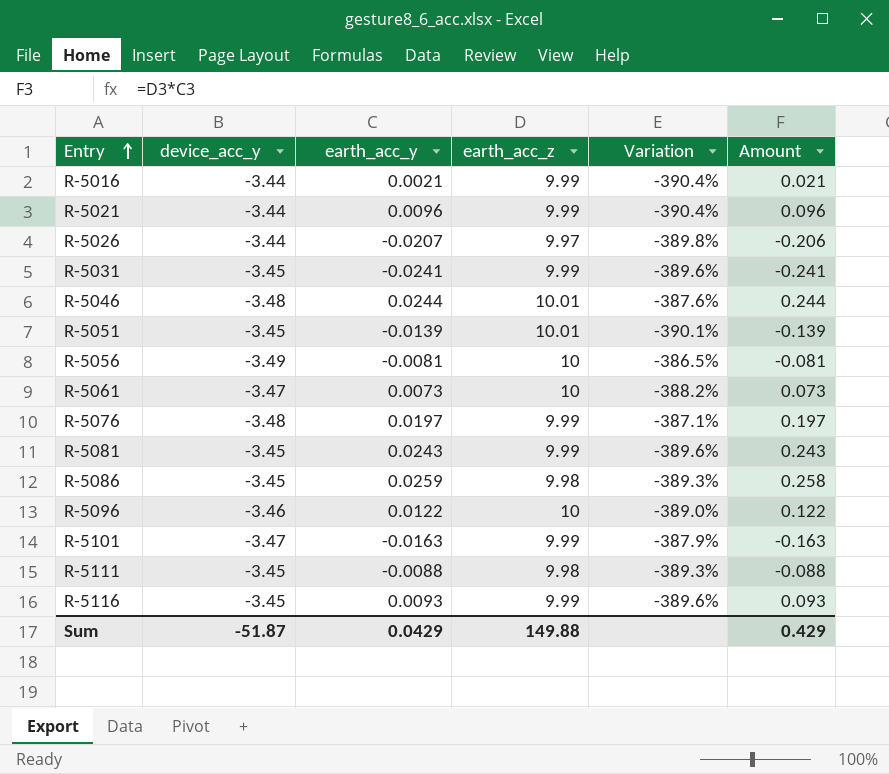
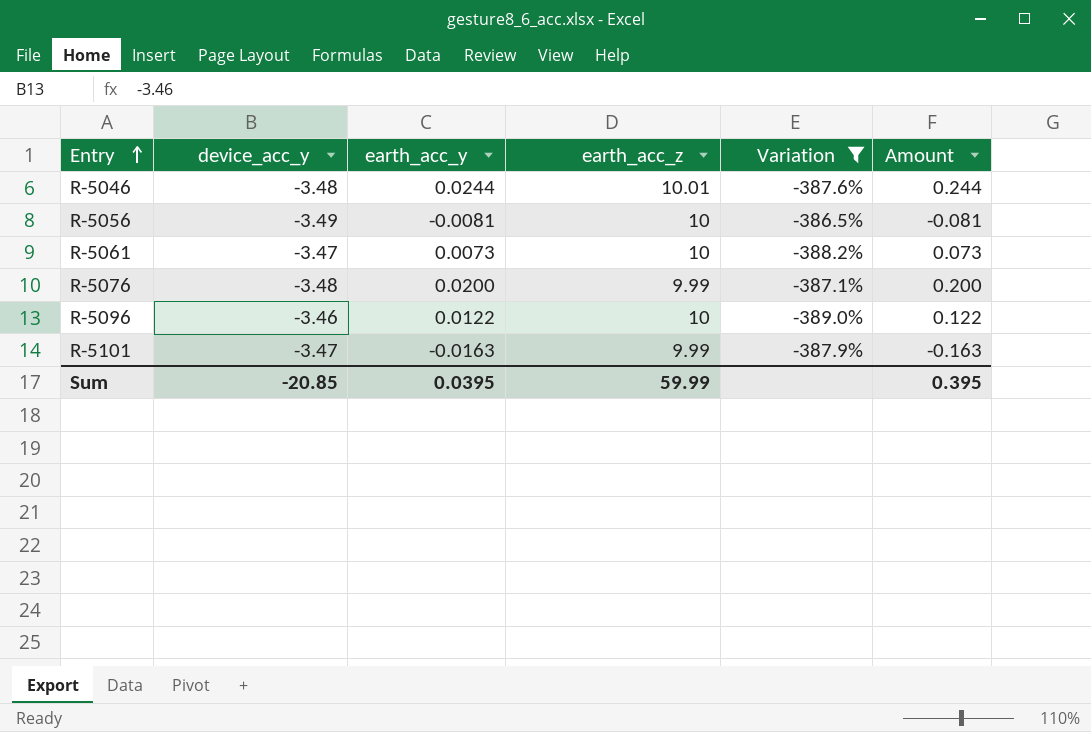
filter: none -> Variation >= -389.0%
R-5076 | earth_acc_y: 0.0197 -> 0.0200
R-5076 | Amount: 0.197 -> 0.200
Sum | device_acc_y: -51.87 -> -20.85
Sum | earth_acc_y: 0.0429 -> 0.0395
Sum | earth_acc_z: 149.88 -> 59.99
Sum | Amount: 0.429 -> 0.395

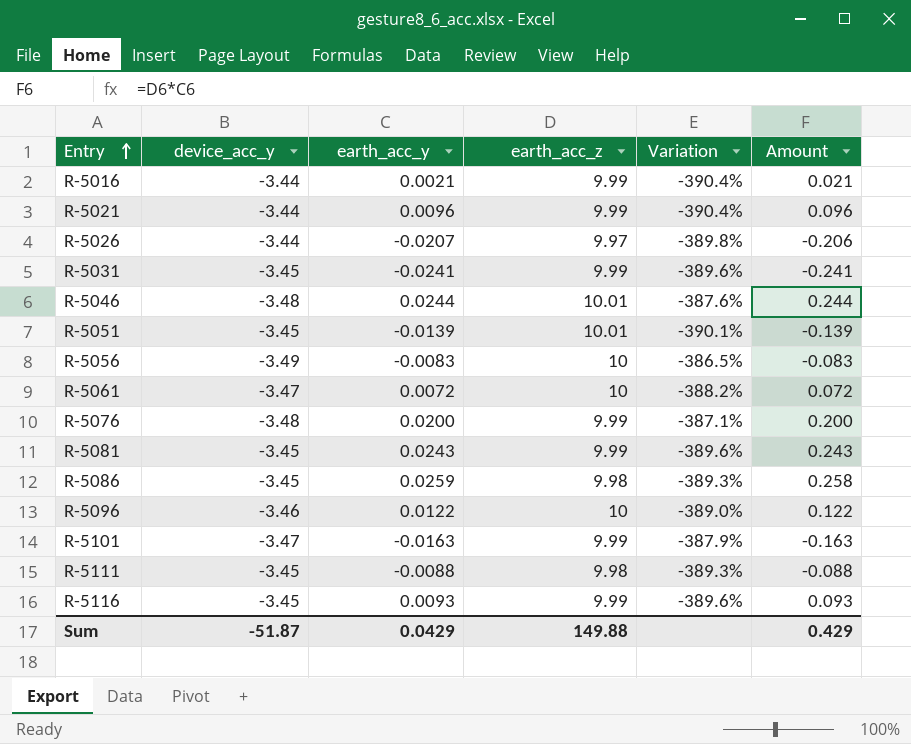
filter: Variation >= -389.0% -> none
R-5056 | earth_acc_y: -0.0081 -> -0.0083
R-5056 | Amount: -0.081 -> -0.083
R-5061 | earth_acc_y: 0.0073 -> 0.0072
R-5061 | Amount: 0.073 -> 0.072
Sum | device_acc_y: -20.85 -> -51.87
Sum | earth_acc_y: 0.0395 -> 0.0429
Sum | earth_acc_z: 59.99 -> 149.88
Sum | Amount: 0.395 -> 0.429

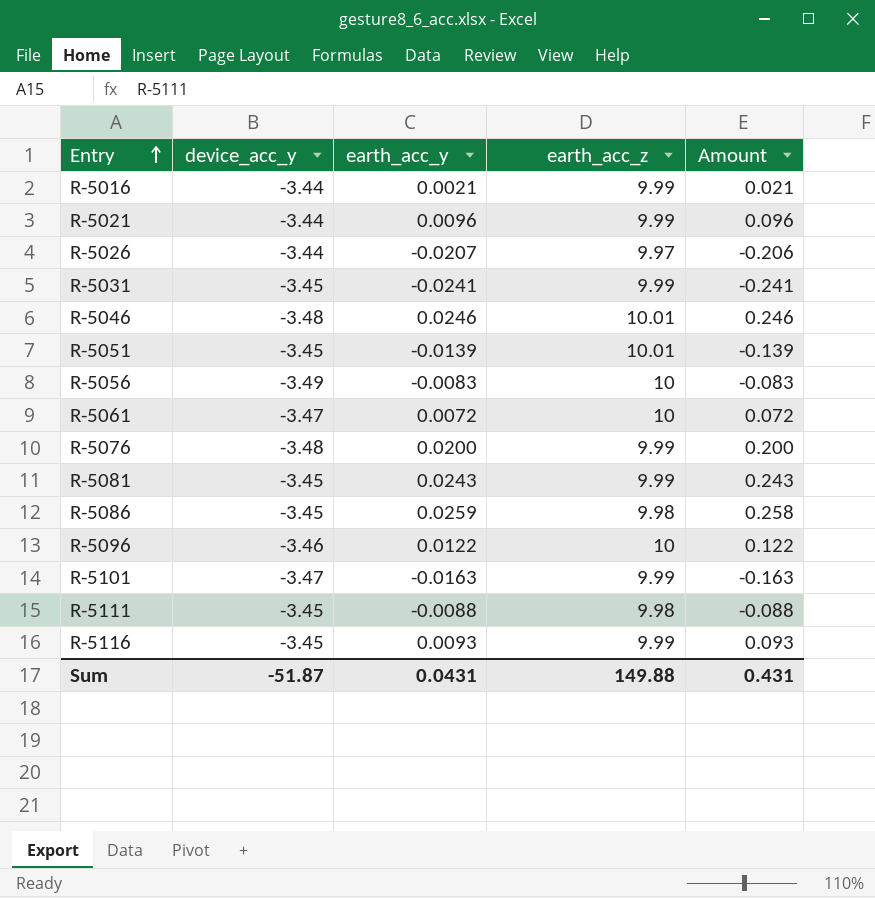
column Variation | formula: ([earth_acc_z] - [device_acc_y]) / [device_acc_y] -> none
R-5046 | earth_acc_y: 0.0244 -> 0.0246
R-5046 | Amount: 0.244 -> 0.246
Sum | earth_acc_y: 0.0429 -> 0.0431
Sum | Amount: 0.429 -> 0.431

